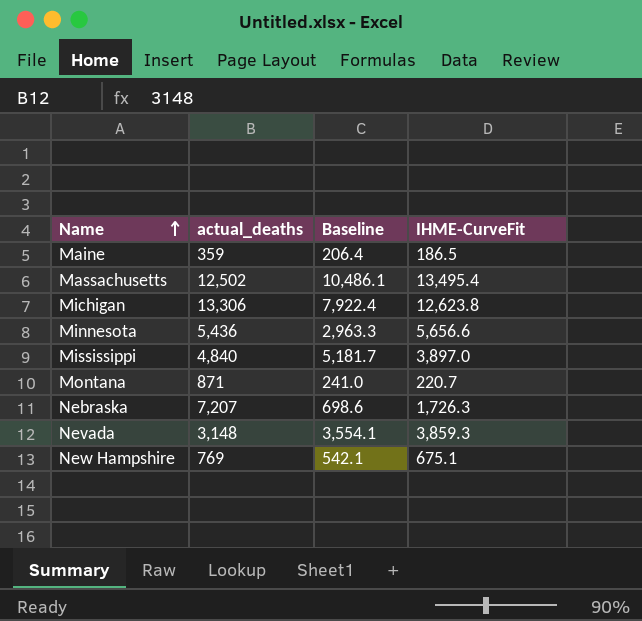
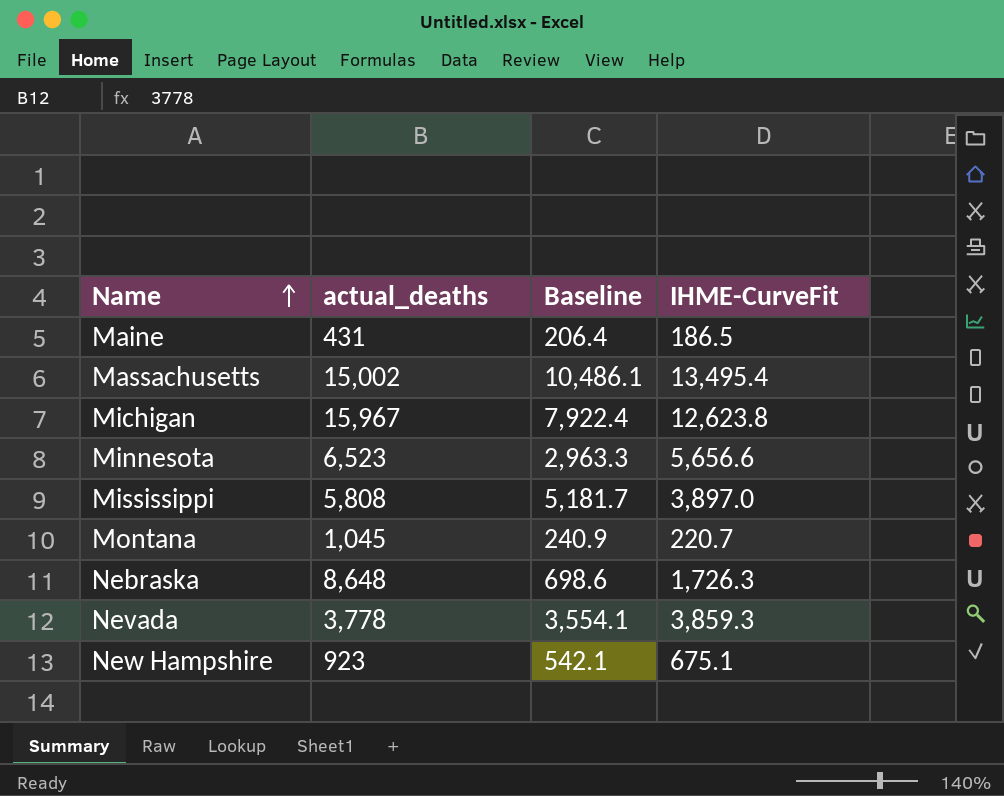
Maine | actual_deaths: 359 -> 431
Massachusetts | actual_deaths: 12,502 -> 15,002
Michigan | actual_deaths: 13,306 -> 15,967
Minnesota | actual_deaths: 5,436 -> 6,523
Mississippi | actual_deaths: 4,840 -> 5,808
Montana | actual_deaths: 871 -> 1,045
Montana | Baseline: 241.0 -> 240.9
Nebraska | actual_deaths: 7,207 -> 8,648
Nevada | actual_deaths: 3,148 -> 3,778
New Hampshire | actual_deaths: 769 -> 923

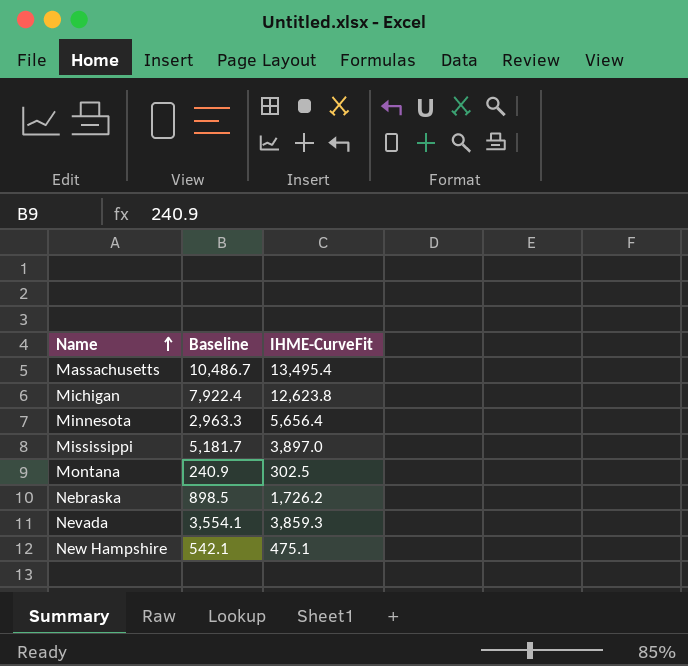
column actual_deaths | position: 2 -> none
row Maine: 431 | 206.4 | 186.5 -> none
Massachusetts | Baseline: 10,486.1 -> 10,486.7
Minnesota | IHME-CurveFit: 5,656.6 -> 5,656.4
Montana | IHME-CurveFit: 220.7 -> 302.5
Nebraska | Baseline: 698.6 -> 898.5
Nebraska | IHME-CurveFit: 1,726.3 -> 1,726.2
New Hampshire | IHME-CurveFit: 675.1 -> 475.1

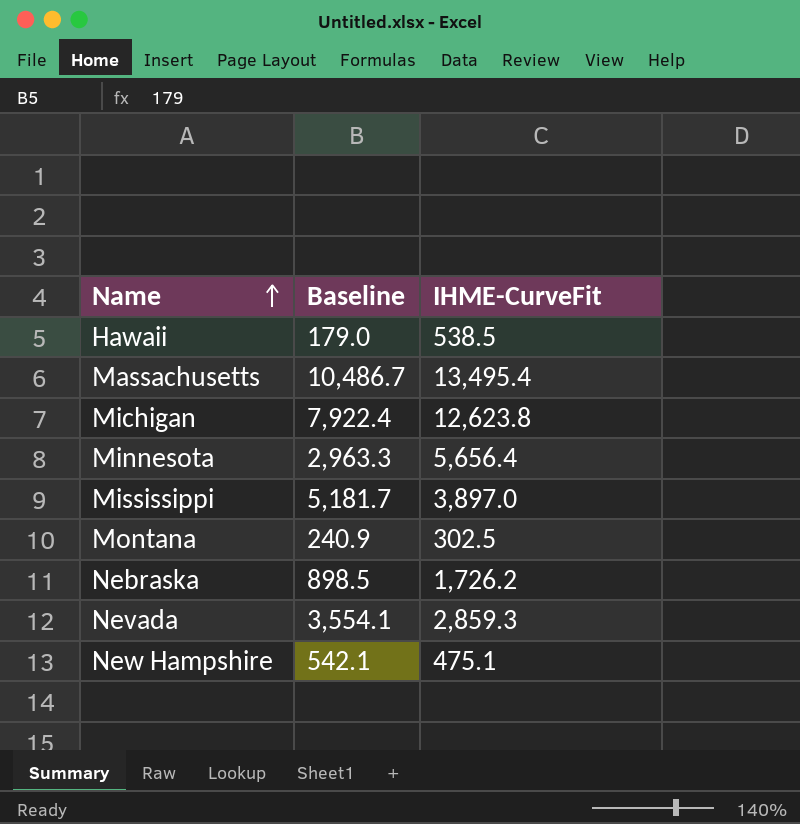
row Hawaii: none -> 179.0 | 538.5
Nevada | IHME-CurveFit: 3,859.3 -> 2,859.3

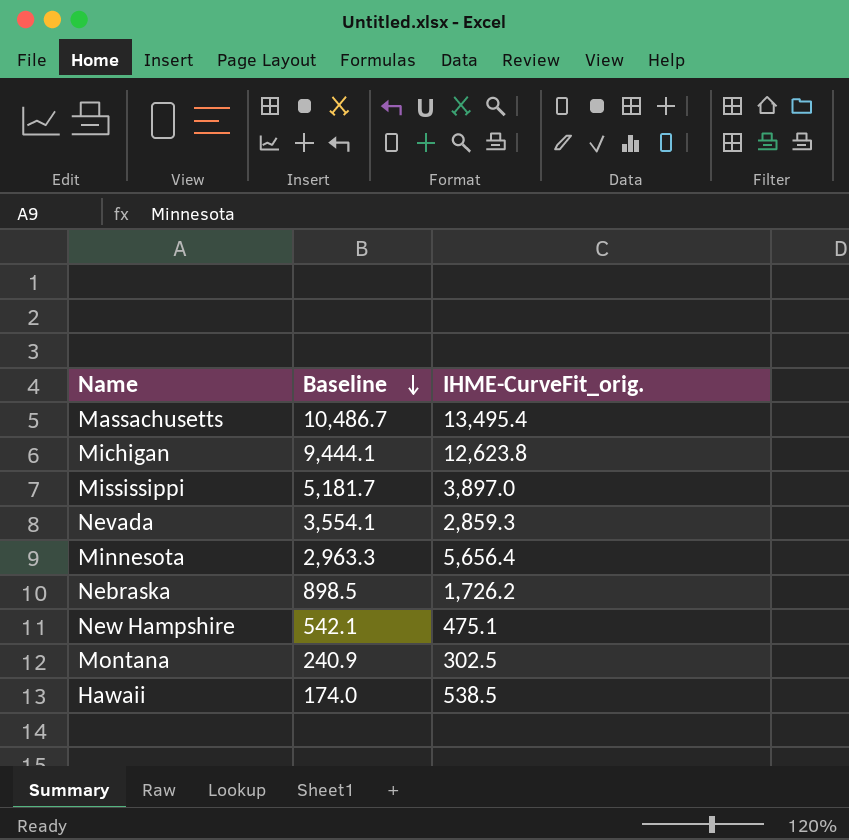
row order: Name ascending -> Baseline descending
column name: IHME-CurveFit -> IHME-CurveFit_orig.
Michigan | Baseline: 7,922.4 -> 9,444.1
Hawaii | Baseline: 179.0 -> 174.0

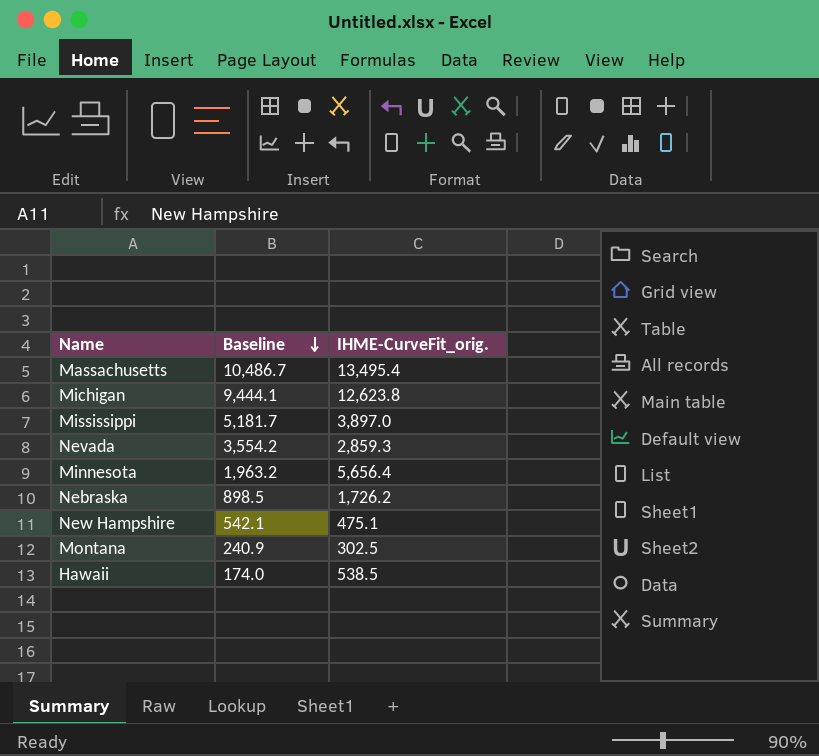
Nevada | Baseline: 3,554.1 -> 3,554.2
Minnesota | Baseline: 2,963.3 -> 1,963.2

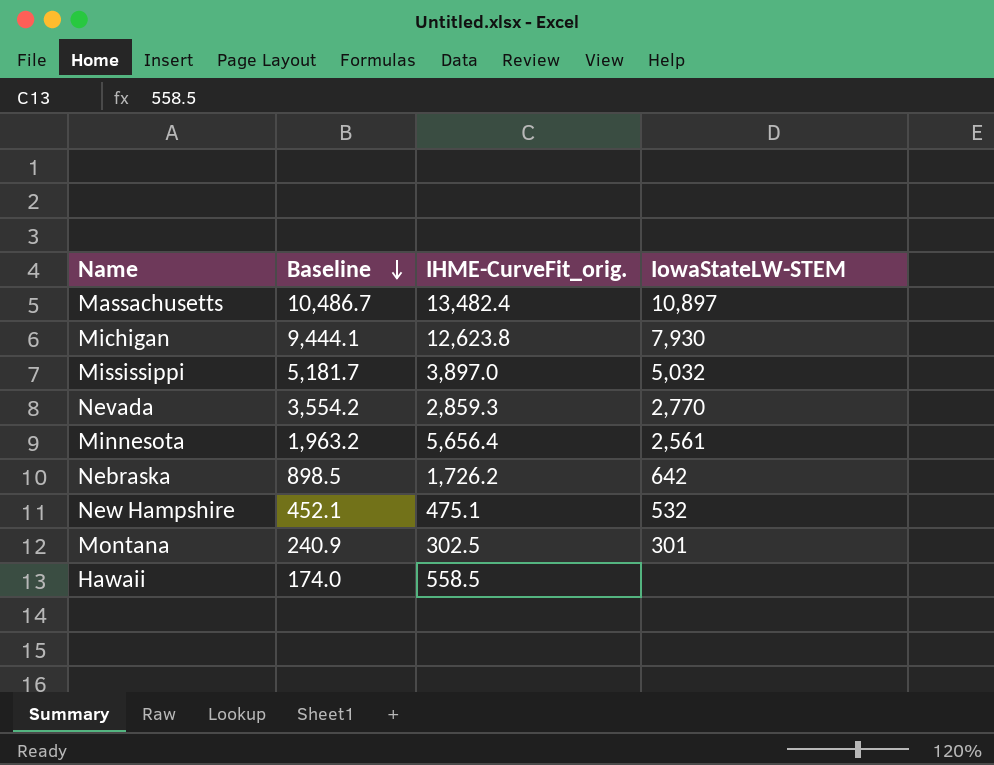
column IowaStateLW-STEM | position: none -> 4
Massachusetts | IHME-CurveFit_orig.: 13,495.4 -> 13,482.4
New Hampshire | Baseline: 542.1 -> 452.1
Hawaii | IHME-CurveFit_orig.: 538.5 -> 558.5

